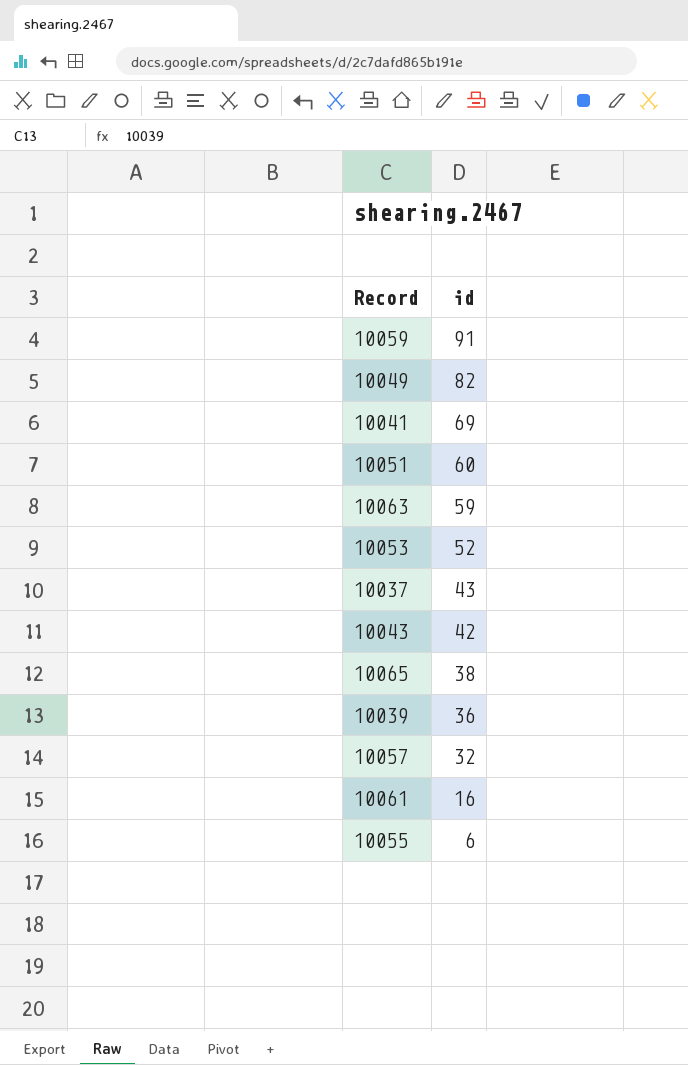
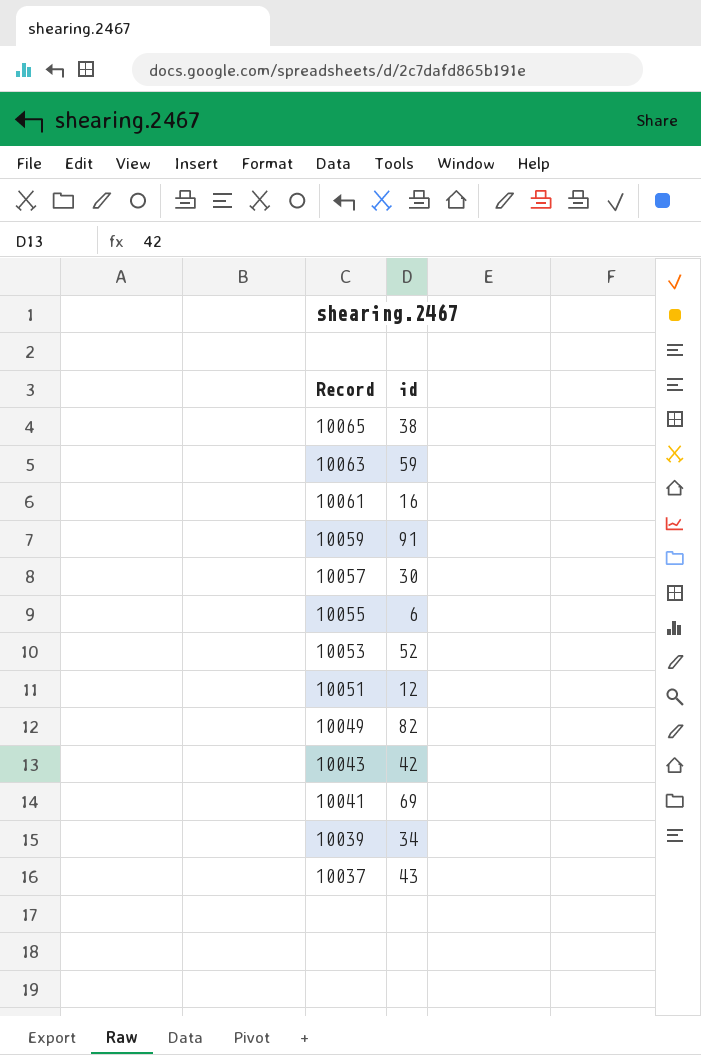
row order: id descending -> Record descending
10057 | id: 32 -> 30
10051 | id: 60 -> 12
10039 | id: 36 -> 34

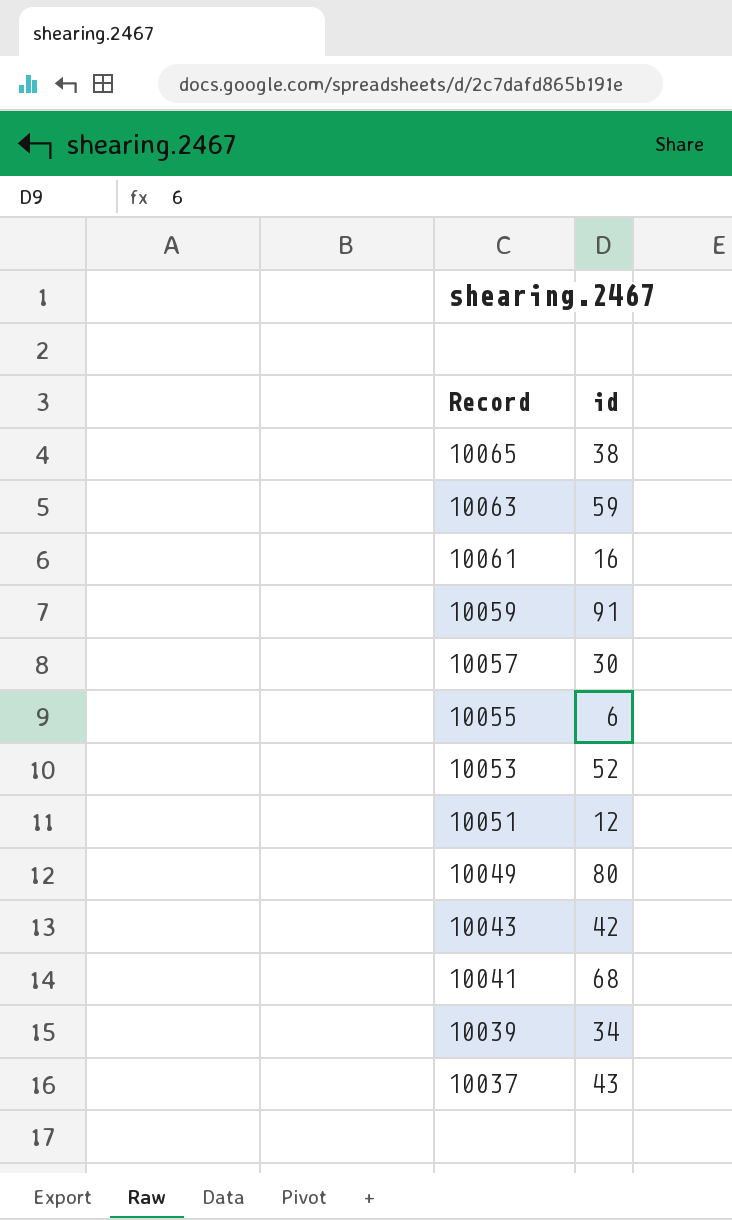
10049 | id: 82 -> 80
10041 | id: 69 -> 68

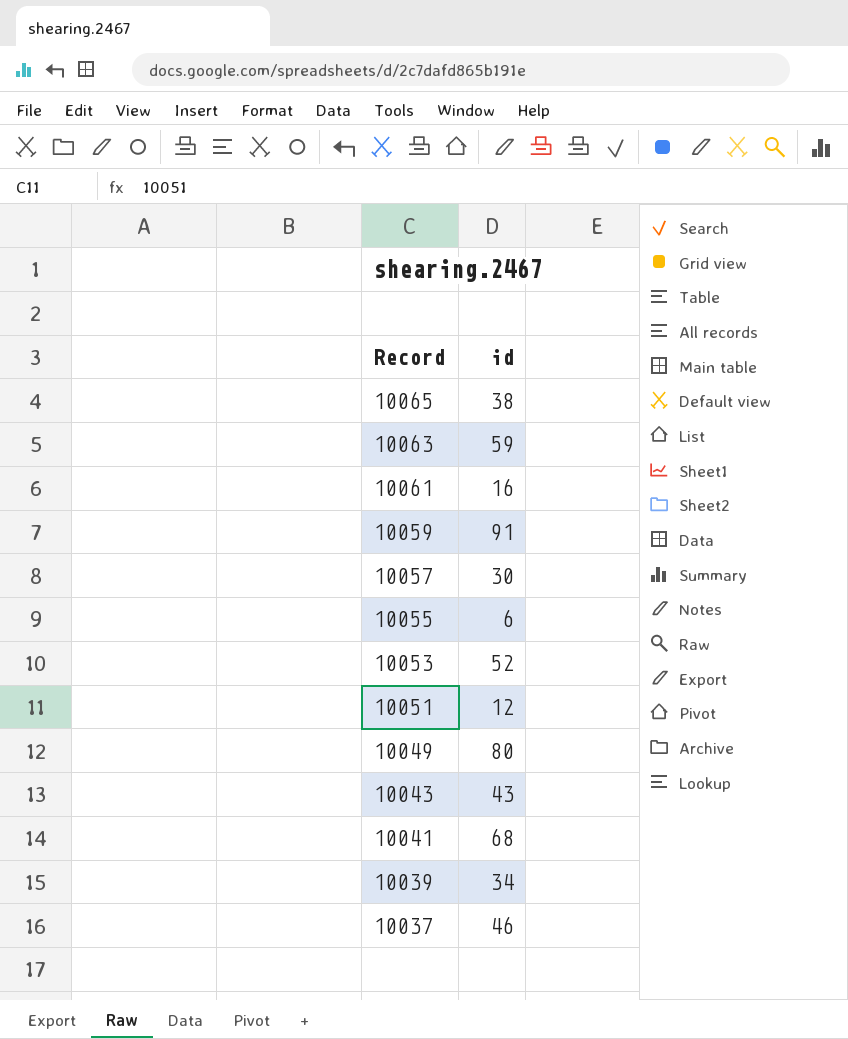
10043 | id: 42 -> 43
10037 | id: 43 -> 46

